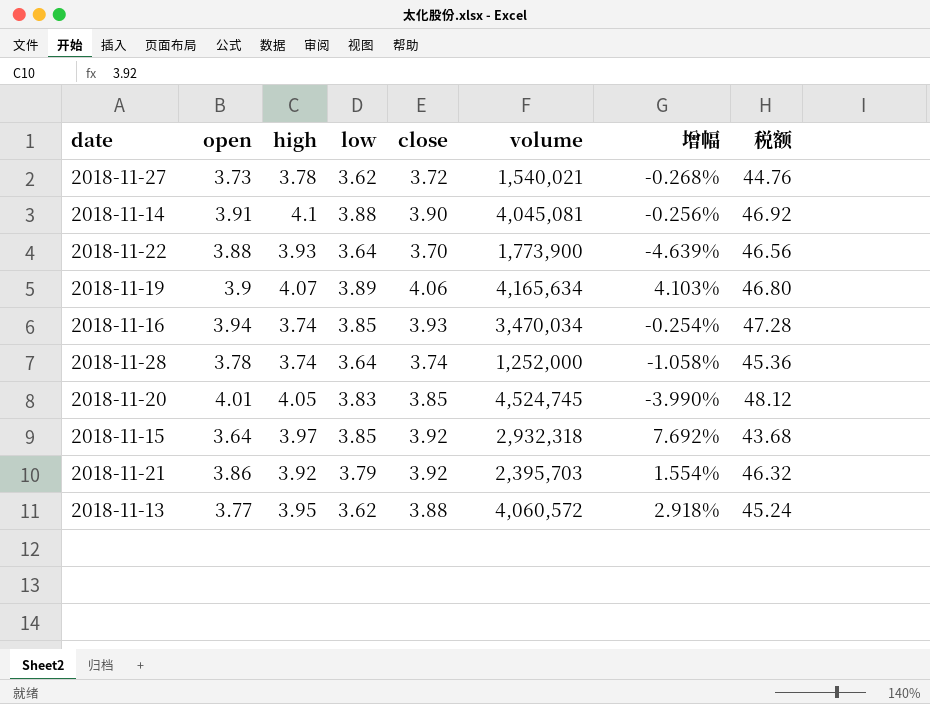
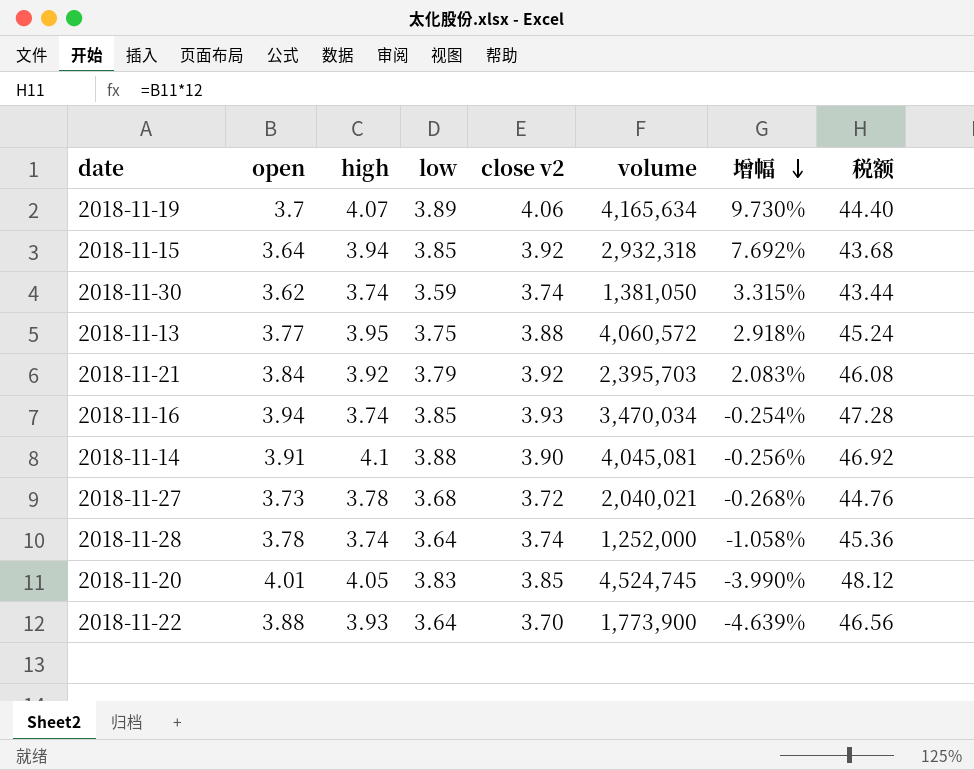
row order: none -> 增幅 descending
column name: close -> close v2
2018-11-19 | open: 3.9 -> 3.7
2018-11-19 | 增幅: 4.103% -> 9.730%
2018-11-19 | 税额: 46.80 -> 44.40
2018-11-15 | high: 3.97 -> 3.94
row 2018-11-30: none -> 3.62 | 3.74 | 3.59 | 3.74 | 1,381,050 | 3.315% | 43.44
2018-11-13 | low: 3.62 -> 3.75
2018-11-21 | open: 3.86 -> 3.84
2018-11-21 | 增幅: 1.554% -> 2.083%
2018-11-21 | 税额: 46.32 -> 46.08
2018-11-27 | low: 3.62 -> 3.68
2018-11-27 | volume: 1,540,021 -> 2,040,021

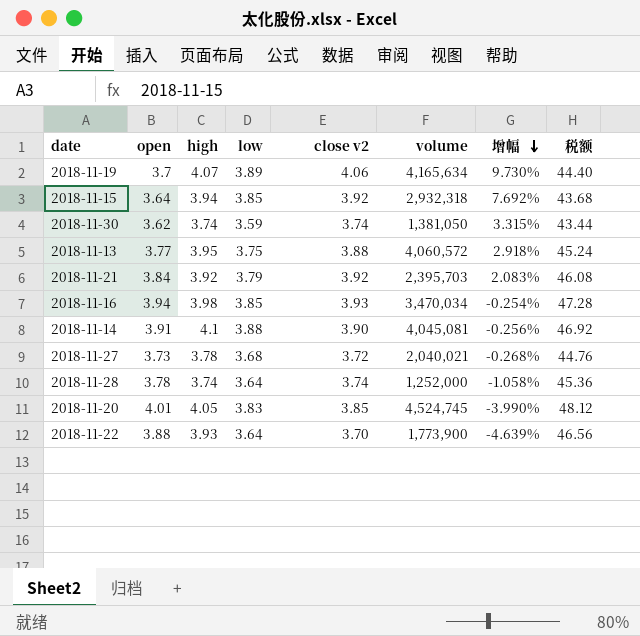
2018-11-16 | high: 3.74 -> 3.98

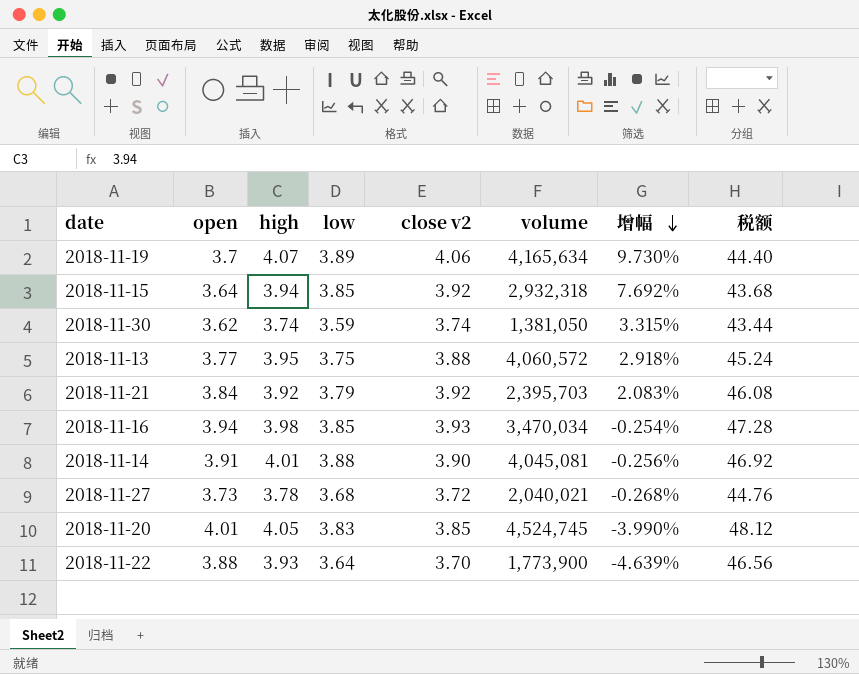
row 2018-11-28: 3.78 | 3.74 | 3.64 | 3.74 | 1,252,000 | -1.058% | 45.36 -> none
2018-11-14 | high: 4.1 -> 4.01

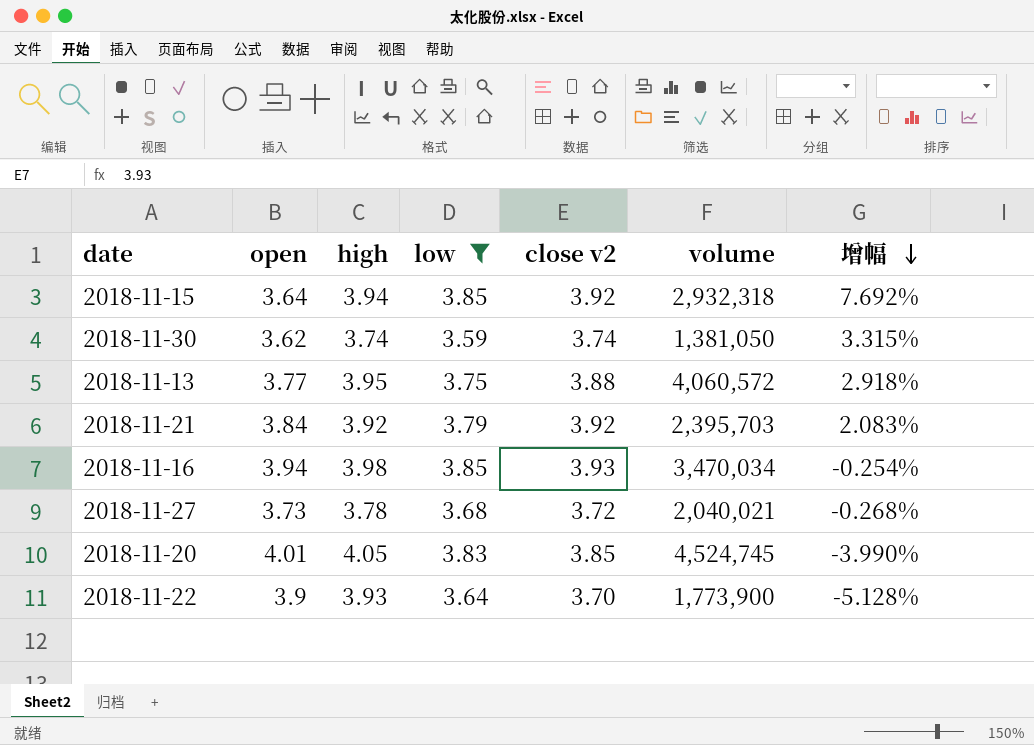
filter: none -> low <= 3.85
column 税额 | formula: [open] * 12 -> none
2018-11-22 | open: 3.88 -> 3.9
2018-11-22 | 增幅: -4.639% -> -5.128%

